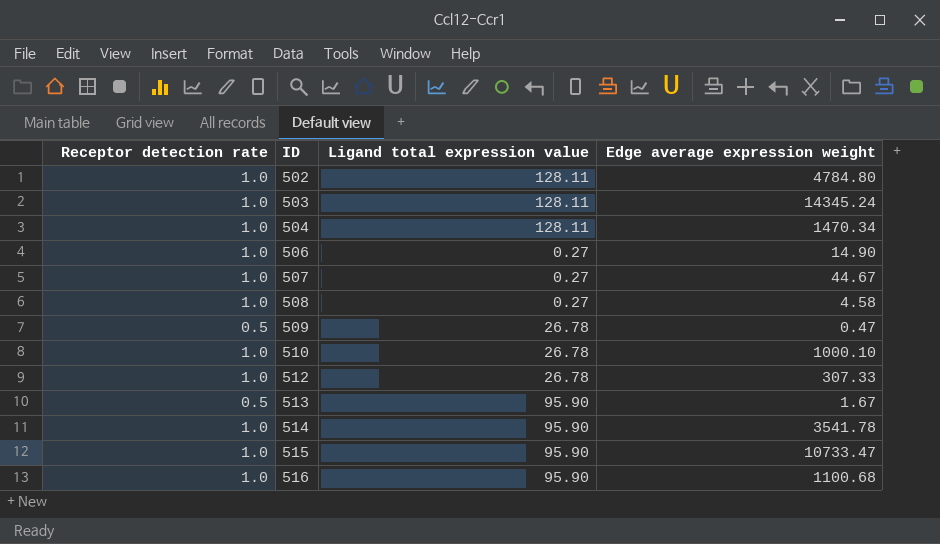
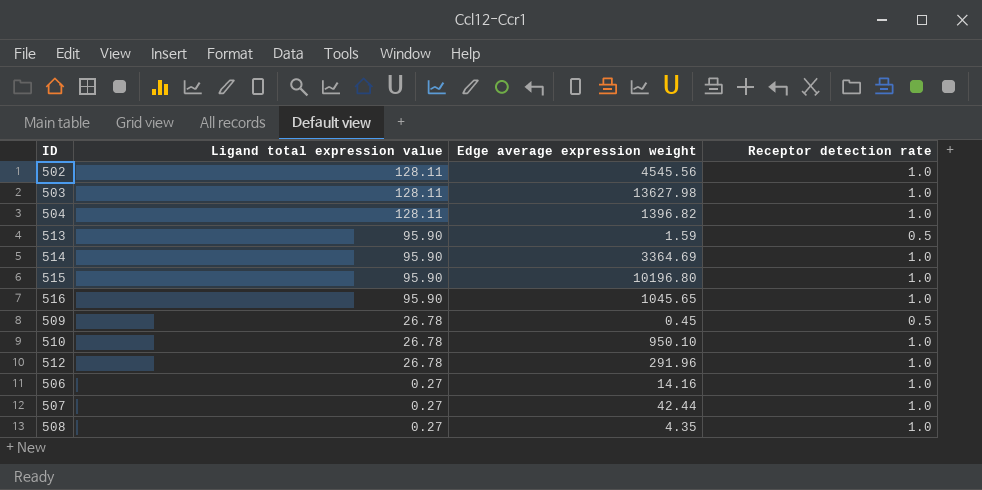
row order: ID ascending -> Ligand total expression value descending
column Receptor detection rate | position: 1 -> 4
502 | Edge average expression weight: 4784.80 -> 4545.56
503 | Edge average expression weight: 14345.24 -> 13627.98
504 | Edge average expression weight: 1470.34 -> 1396.82
513 | Edge average expression weight: 1.67 -> 1.59
514 | Edge average expression weight: 3541.78 -> 3364.69
515 | Edge average expression weight: 10733.47 -> 10196.80
516 | Edge average expression weight: 1100.68 -> 1045.65
509 | Edge average expression weight: 0.47 -> 0.45
510 | Edge average expression weight: 1000.10 -> 950.10
512 | Edge average expression weight: 307.33 -> 291.96
506 | Edge average expression weight: 14.90 -> 14.16
507 | Edge average expression weight: 44.67 -> 42.44
508 | Edge average expression weight: 4.58 -> 4.35

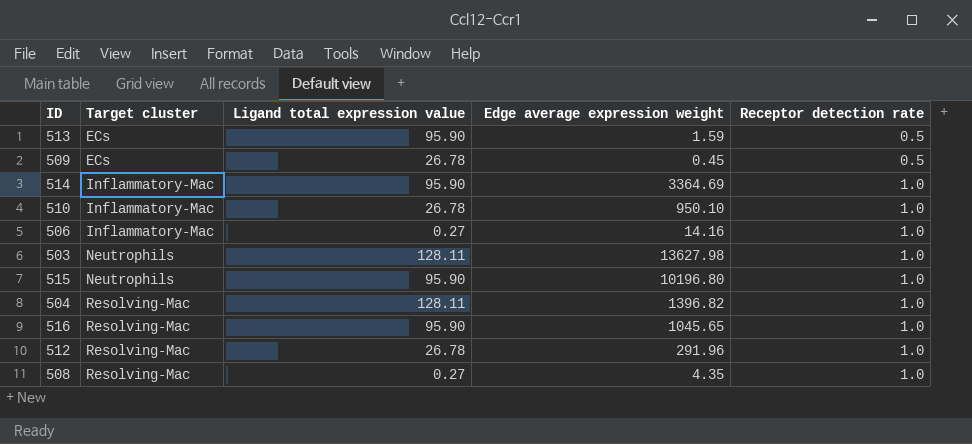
row order: Ligand total expression value descending -> Target cluster ascending
column Target cluster | position: none -> 2
row 502: 128.11 | 4545.56 | 1.0 -> none
row 507: 0.27 | 42.44 | 1.0 -> none

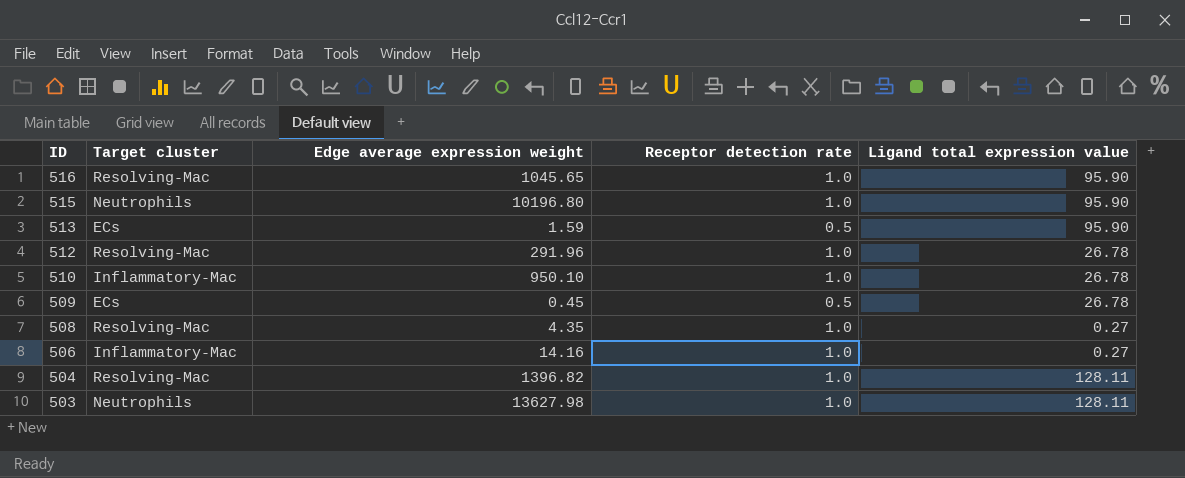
row order: Target cluster ascending -> ID descending
column Ligand total expression value | position: 3 -> 5
row 514: Inflammatory-Mac | 95.90 | 3364.69 | 1.0 -> none

